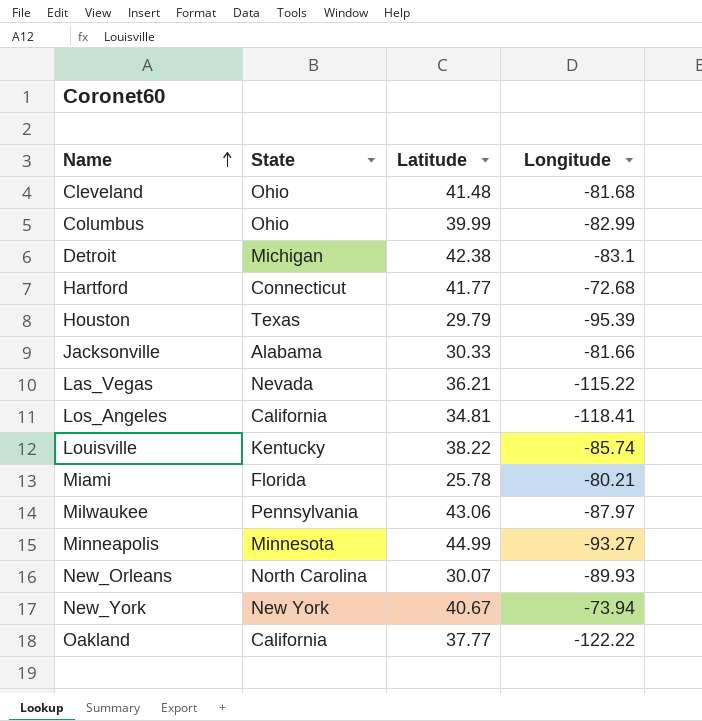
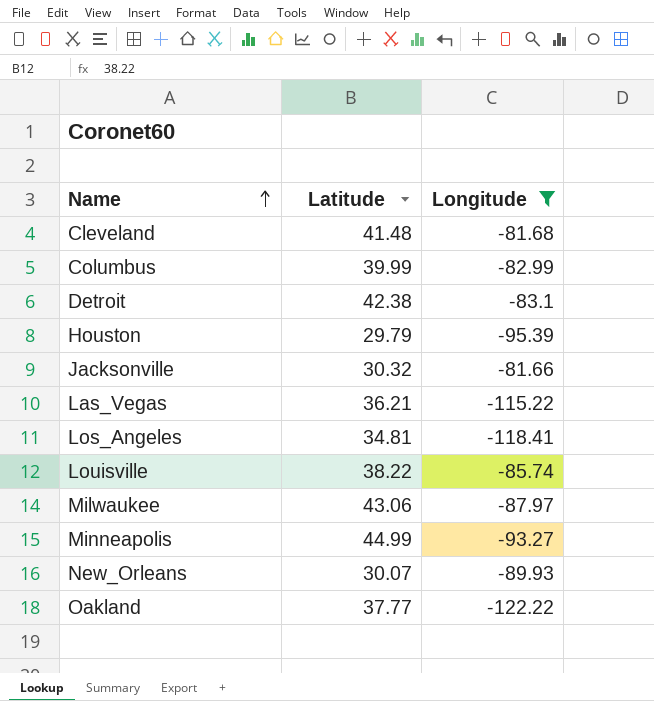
filter: none -> Longitude <= -81.66
column State | position: 2 -> none
Jacksonville | Latitude: 30.33 -> 30.32

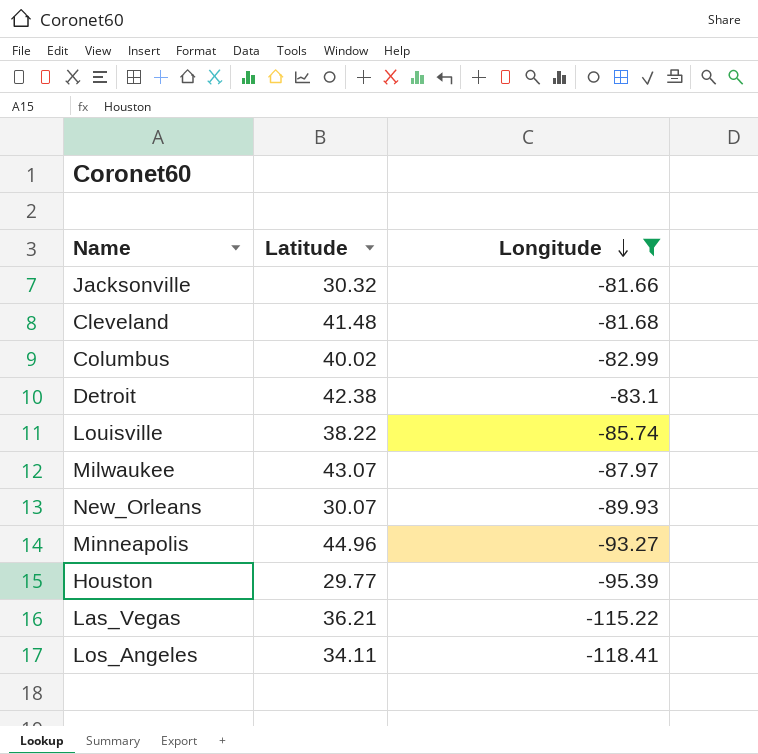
row order: Name ascending -> Longitude descending
row Oakland: 37.77 | -122.22 -> none
Columbus | Latitude: 39.99 -> 40.02
Milwaukee | Latitude: 43.06 -> 43.07
Minneapolis | Latitude: 44.99 -> 44.96
Houston | Latitude: 29.79 -> 29.77
Los_Angeles | Latitude: 34.81 -> 34.11

